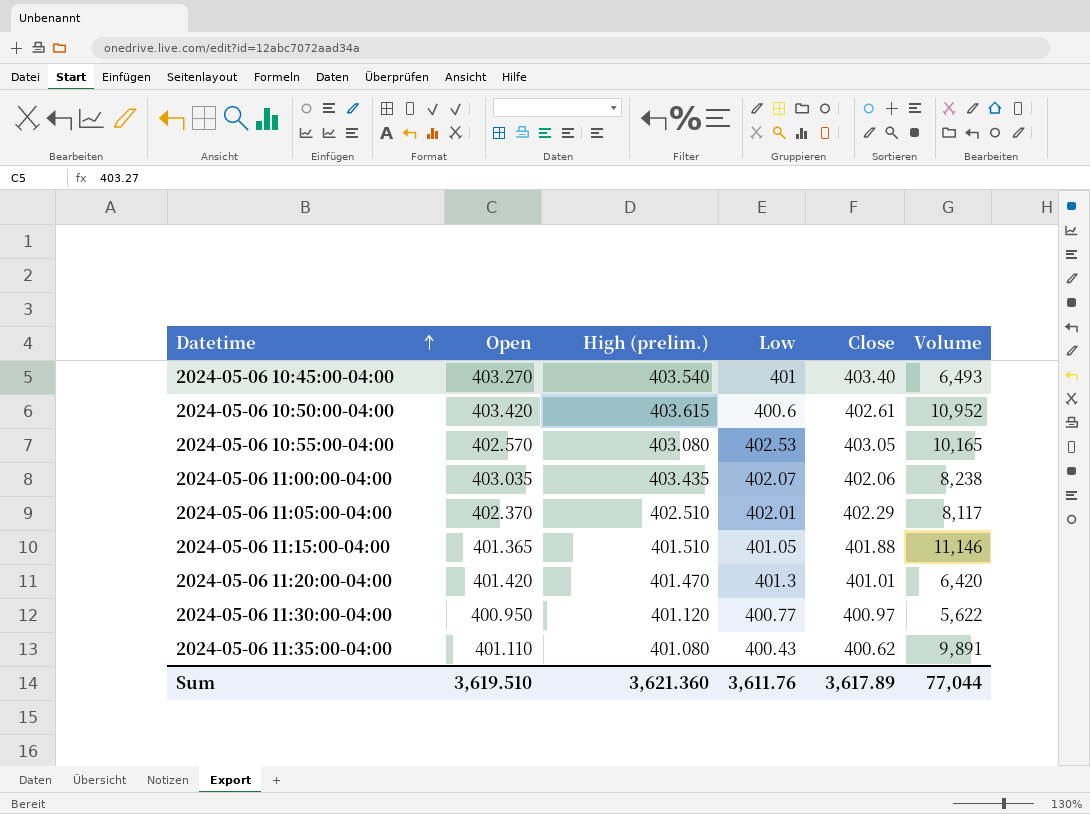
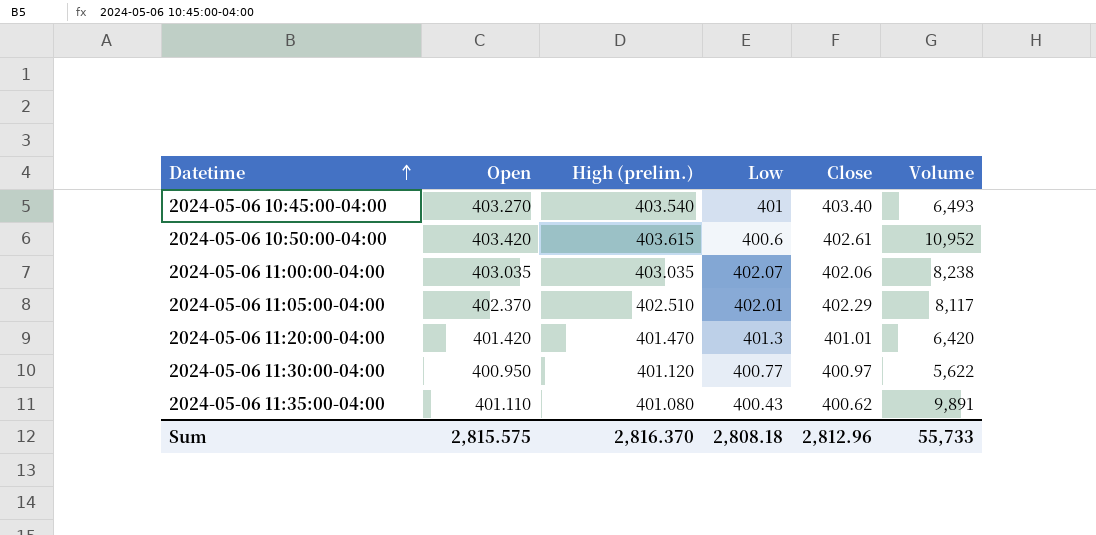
row 2024-05-06 10:55:00-04:00: 402.570 | 403.080 | 402.53 | 403.05 | 10,165 -> none
row 2024-05-06 11:15:00-04:00: 401.365 | 401.510 | 401.05 | 401.88 | 11,146 -> none
2024-05-06 11:00:00-04:00 | High (prelim.): 403.435 -> 403.035
Sum | Open: 3,619.510 -> 2,815.575
Sum | High (prelim.): 3,621.360 -> 2,816.370
Sum | Low: 3,611.76 -> 2,808.18
Sum | Close: 3,617.89 -> 2,812.96
Sum | Volume: 77,044 -> 55,733

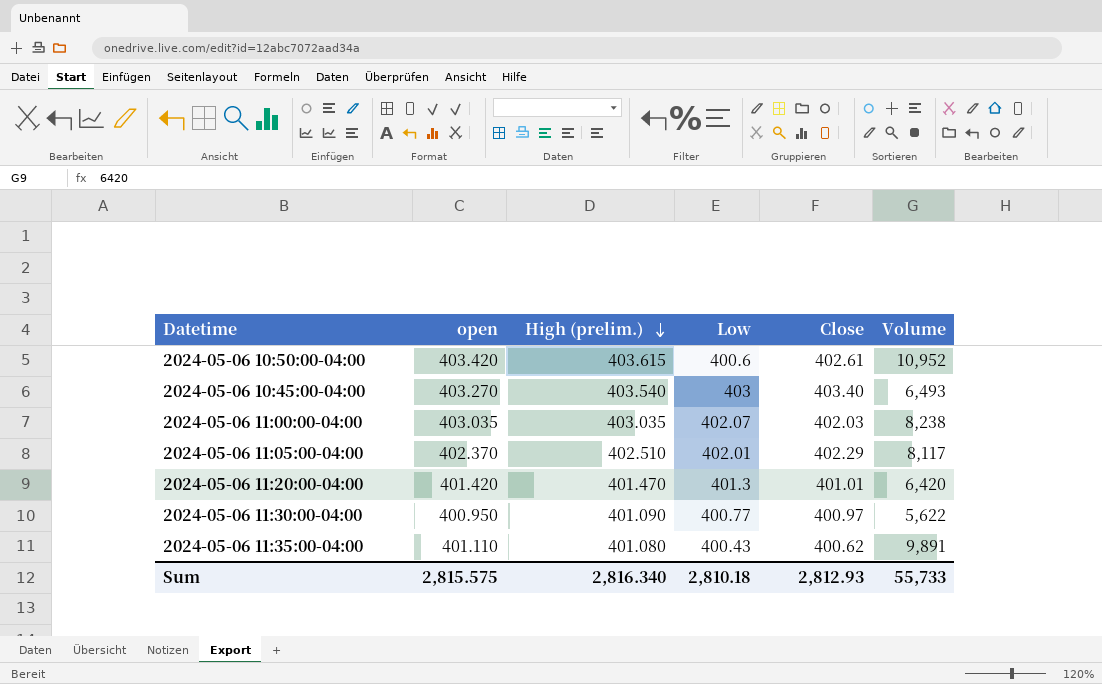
row order: Datetime ascending -> High (prelim.) descending
column name: Open -> open
2024-05-06 10:45:00-04:00 | Low: 401 -> 403
2024-05-06 11:00:00-04:00 | Close: 402.06 -> 402.03
2024-05-06 11:30:00-04:00 | High (prelim.): 401.120 -> 401.090
Sum | High (prelim.): 2,816.370 -> 2,816.340
Sum | Low: 2,808.18 -> 2,810.18
Sum | Close: 2,812.96 -> 2,812.93

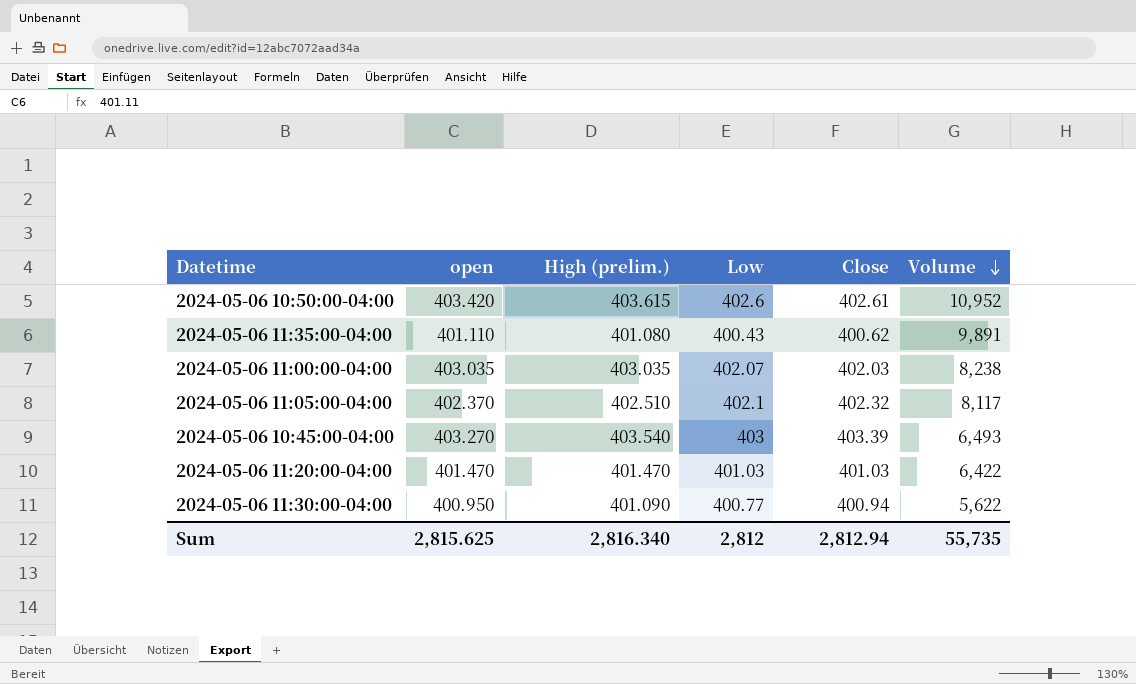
row order: High (prelim.) descending -> Volume descending
2024-05-06 10:50:00-04:00 | Low: 400.6 -> 402.6
2024-05-06 11:05:00-04:00 | Low: 402.01 -> 402.1
2024-05-06 11:05:00-04:00 | Close: 402.29 -> 402.32
2024-05-06 10:45:00-04:00 | Close: 403.40 -> 403.39
2024-05-06 11:20:00-04:00 | open: 401.420 -> 401.470
2024-05-06 11:20:00-04:00 | Low: 401.3 -> 401.03
2024-05-06 11:20:00-04:00 | Close: 401.01 -> 401.03
2024-05-06 11:20:00-04:00 | Volume: 6,420 -> 6,422
2024-05-06 11:30:00-04:00 | Close: 400.97 -> 400.94
Sum | open: 2,815.575 -> 2,815.625
Sum | Low: 2,810.18 -> 2,812
Sum | Close: 2,812.93 -> 2,812.94
Sum | Volume: 55,733 -> 55,735

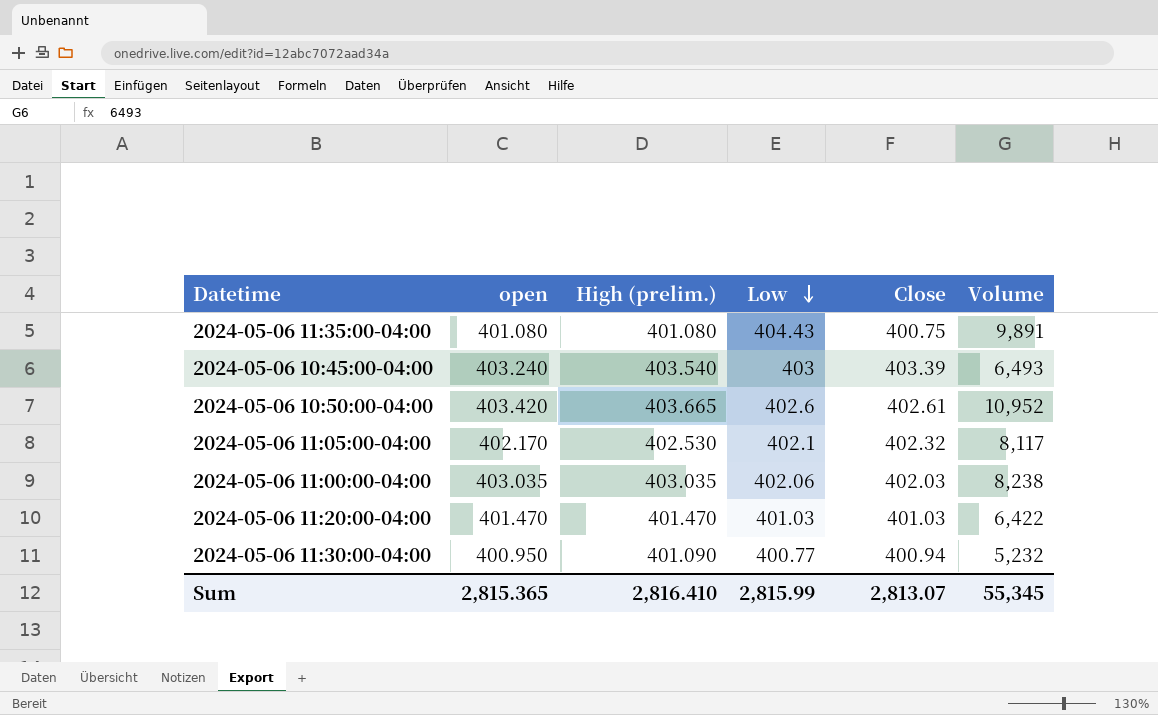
row order: Volume descending -> Low descending
2024-05-06 11:35:00-04:00 | open: 401.110 -> 401.080
2024-05-06 11:35:00-04:00 | Low: 400.43 -> 404.43
2024-05-06 11:35:00-04:00 | Close: 400.62 -> 400.75
2024-05-06 10:45:00-04:00 | open: 403.270 -> 403.240
2024-05-06 10:50:00-04:00 | High (prelim.): 403.615 -> 403.665
2024-05-06 11:05:00-04:00 | open: 402.370 -> 402.170
2024-05-06 11:05:00-04:00 | High (prelim.): 402.510 -> 402.530
2024-05-06 11:00:00-04:00 | Low: 402.07 -> 402.06
2024-05-06 11:30:00-04:00 | Volume: 5,622 -> 5,232
Sum | open: 2,815.625 -> 2,815.365
Sum | High (prelim.): 2,816.340 -> 2,816.410
Sum | Low: 2,812 -> 2,815.99
Sum | Close: 2,812.94 -> 2,813.07
Sum | Volume: 55,735 -> 55,345

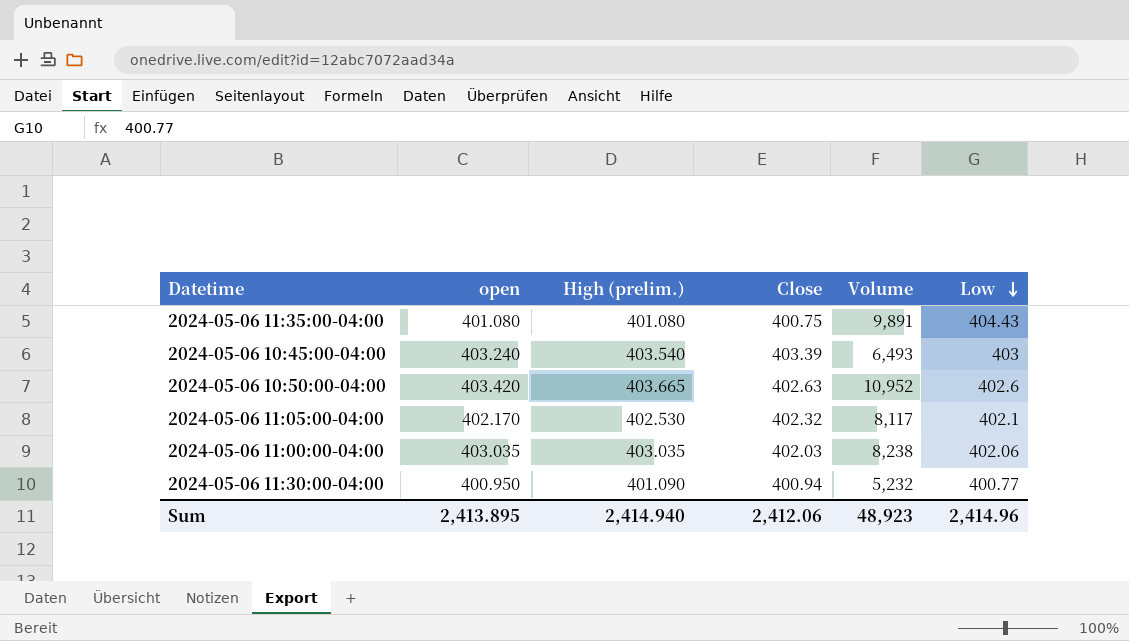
column Low | position: 4 -> 6
row 2024-05-06 11:20:00-04:00: 401.470 | 401.470 | 401.03 | 401.03 | 6,422 -> none
2024-05-06 10:50:00-04:00 | Close: 402.61 -> 402.63
Sum | open: 2,815.365 -> 2,413.895
Sum | High (prelim.): 2,816.410 -> 2,414.940
Sum | Close: 2,813.07 -> 2,412.06
Sum | Volume: 55,345 -> 48,923
Sum | Low: 2,815.99 -> 2,414.96

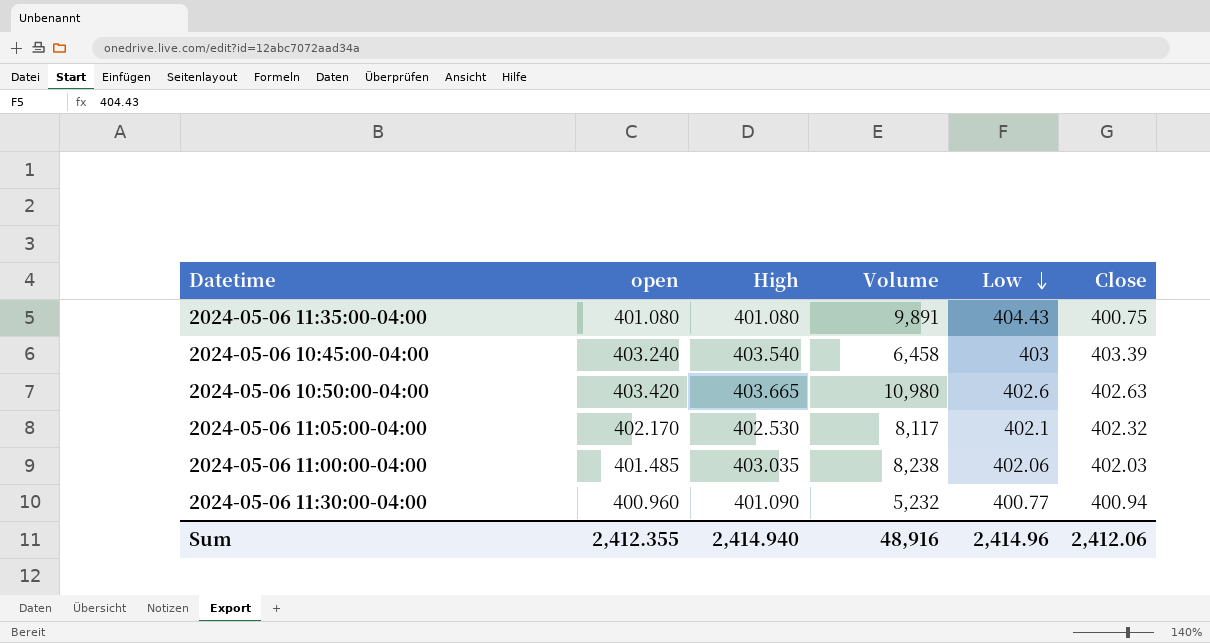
column name: High (prelim.) -> High
column Close | position: 4 -> 6
2024-05-06 10:45:00-04:00 | Volume: 6,493 -> 6,458
2024-05-06 10:50:00-04:00 | Volume: 10,952 -> 10,980
2024-05-06 11:00:00-04:00 | open: 403.035 -> 401.485
2024-05-06 11:30:00-04:00 | open: 400.950 -> 400.960
Sum | open: 2,413.895 -> 2,412.355
Sum | Volume: 48,923 -> 48,916

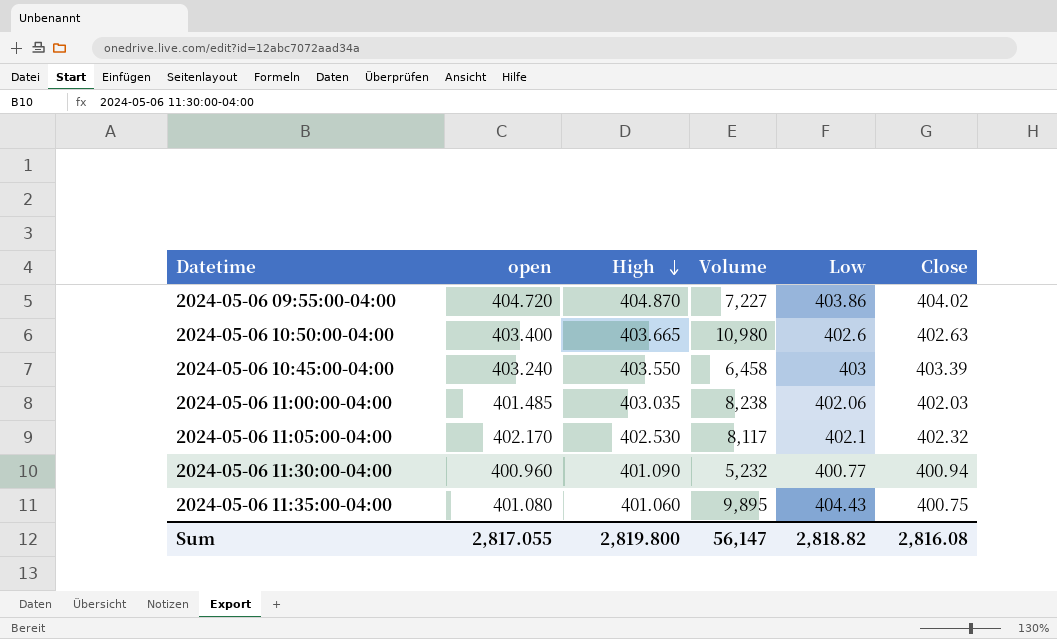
row order: Low descending -> High descending
row 2024-05-06 09:55:00-04:00: none -> 404.720 | 404.870 | 7,227 | 403.86 | 404.02
2024-05-06 10:50:00-04:00 | open: 403.420 -> 403.400
2024-05-06 10:45:00-04:00 | High: 403.540 -> 403.550
2024-05-06 11:35:00-04:00 | High: 401.080 -> 401.060
2024-05-06 11:35:00-04:00 | Volume: 9,891 -> 9,895
Sum | open: 2,412.355 -> 2,817.055
Sum | High: 2,414.940 -> 2,819.800
Sum | Volume: 48,916 -> 56,147
Sum | Low: 2,414.96 -> 2,818.82
Sum | Close: 2,412.06 -> 2,816.08

